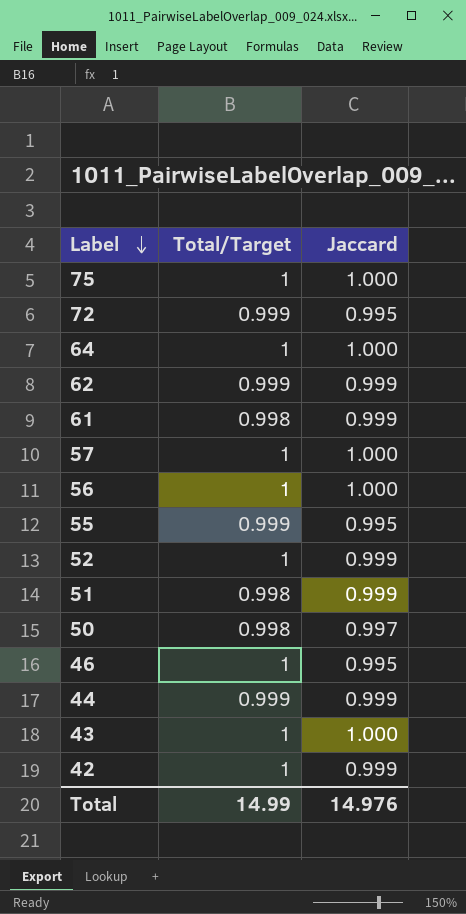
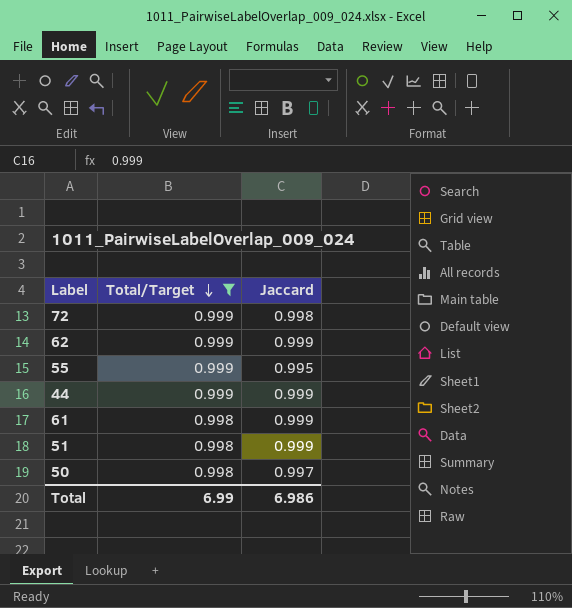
filter: none -> Total/Target != 1
row order: Label descending -> Total/Target descending
72 | Jaccard: 0.995 -> 0.998
Total | Total/Target: 14.99 -> 6.99
Total | Jaccard: 14.976 -> 6.986

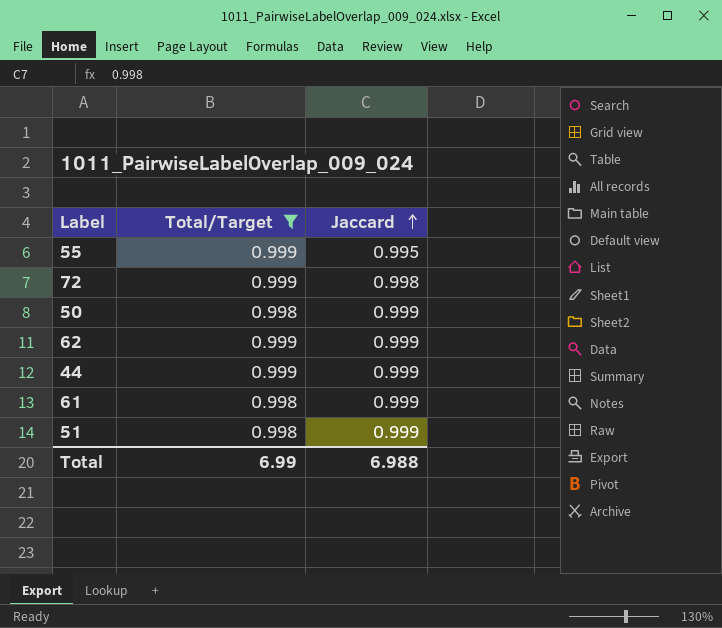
row order: Total/Target descending -> Jaccard ascending
50 | Jaccard: 0.997 -> 0.999
Total | Jaccard: 6.986 -> 6.988

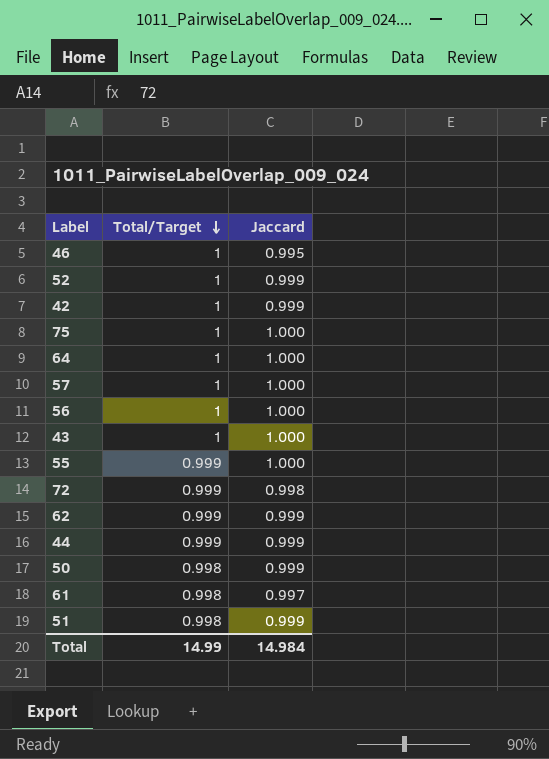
filter: Total/Target != 1 -> none
row order: Jaccard ascending -> Total/Target descending
55 | Jaccard: 0.995 -> 1.000
61 | Jaccard: 0.999 -> 0.997
Total | Total/Target: 6.99 -> 14.99
Total | Jaccard: 6.988 -> 14.984

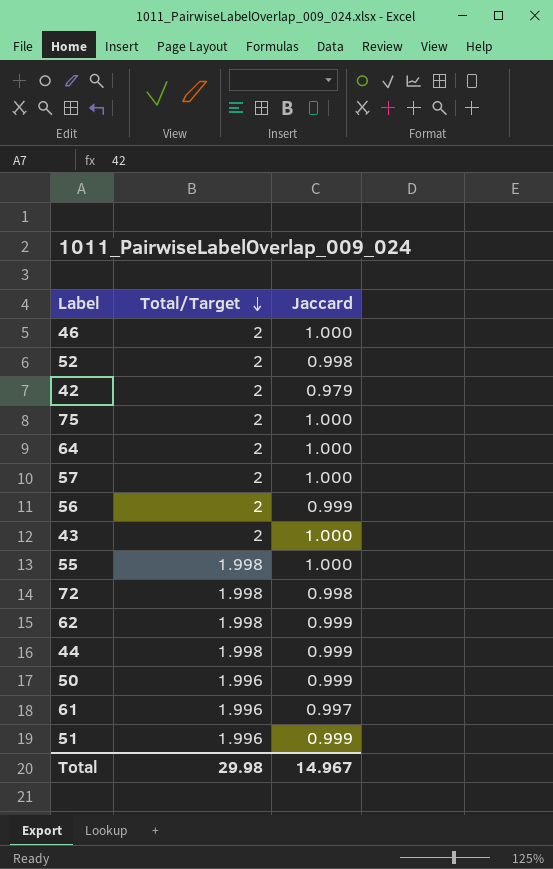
46 | Total/Target: 1 -> 2
46 | Jaccard: 0.995 -> 1.000
52 | Total/Target: 1 -> 2
52 | Jaccard: 0.999 -> 0.998
42 | Total/Target: 1 -> 2
42 | Jaccard: 0.999 -> 0.979
75 | Total/Target: 1 -> 2
64 | Total/Target: 1 -> 2
57 | Total/Target: 1 -> 2
56 | Total/Target: 1 -> 2
56 | Jaccard: 1.000 -> 0.999
43 | Total/Target: 1 -> 2
55 | Total/Target: 0.999 -> 1.998
72 | Total/Target: 0.999 -> 1.998
62 | Total/Target: 0.999 -> 1.998
44 | Total/Target: 0.999 -> 1.998
50 | Total/Target: 0.998 -> 1.996
61 | Total/Target: 0.998 -> 1.996
51 | Total/Target: 0.998 -> 1.996
Total | Total/Target: 14.99 -> 29.98
Total | Jaccard: 14.984 -> 14.967

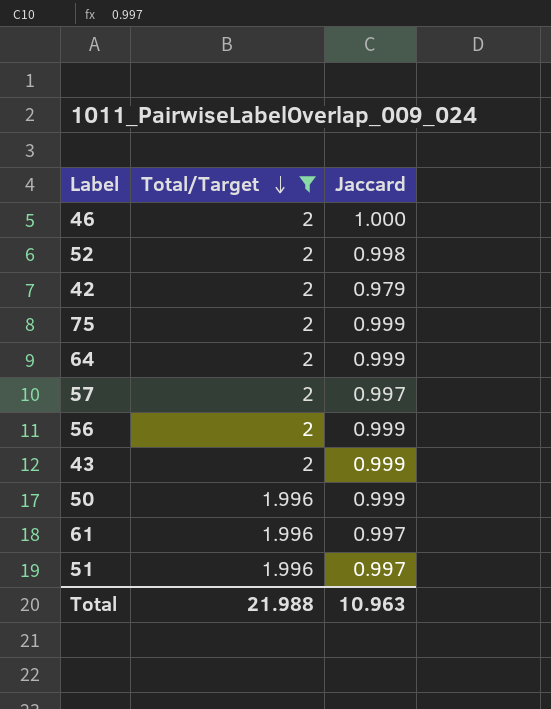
filter: none -> Total/Target != 1.998
75 | Jaccard: 1.000 -> 0.999
64 | Jaccard: 1.000 -> 0.999
57 | Jaccard: 1.000 -> 0.997
43 | Jaccard: 1.000 -> 0.999
51 | Jaccard: 0.999 -> 0.997
Total | Total/Target: 29.98 -> 21.988
Total | Jaccard: 14.967 -> 10.963

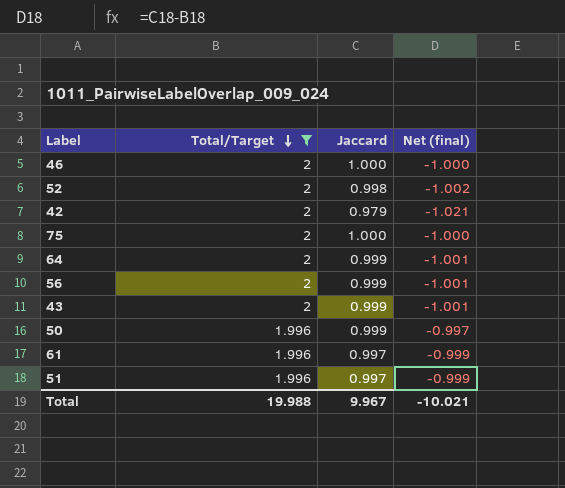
column Net (final) | formula: none -> [Jaccard] - [Total/Target]
row 57: 2 | 0.997 -> none
75 | Jaccard: 0.999 -> 1.000
Total | Total/Target: 21.988 -> 19.988
Total | Jaccard: 10.963 -> 9.967

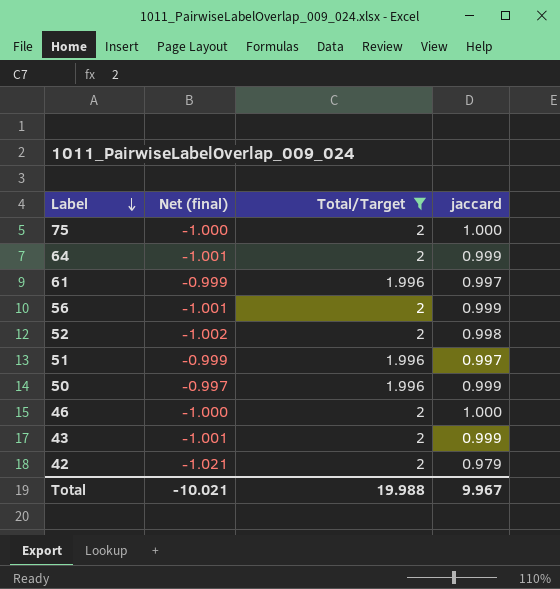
row order: Total/Target descending -> Label descending
column Net (final) | position: 4 -> 2
column name: Jaccard -> jaccard

